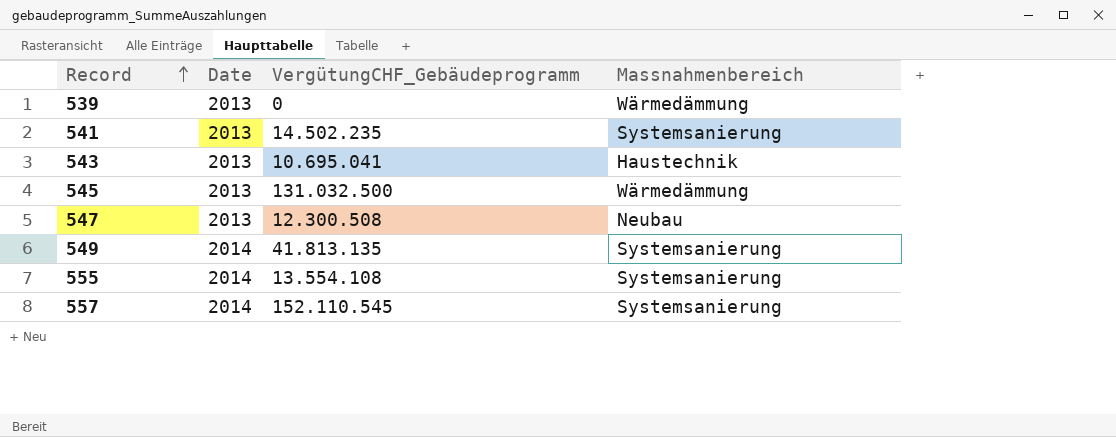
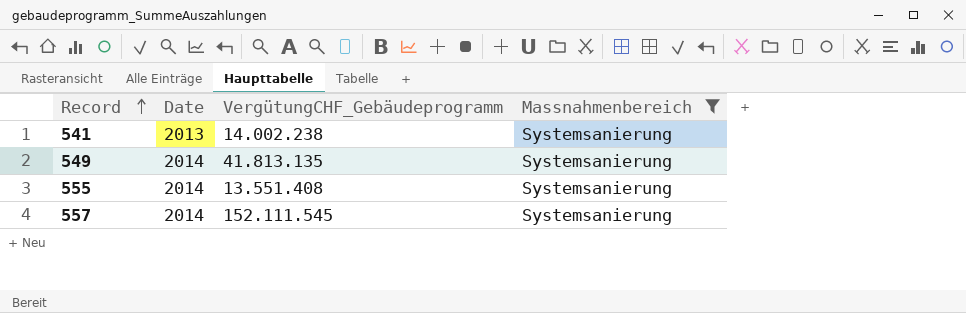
filter: none -> Massnahmenbereich = Systemsanierung
541 | VergütungCHF_Gebäudeprogramm: 14.502.235 -> 14.002.238
555 | VergütungCHF_Gebäudeprogramm: 13.554.108 -> 13.551.408
557 | VergütungCHF_Gebäudeprogramm: 152.110.545 -> 152.111.545

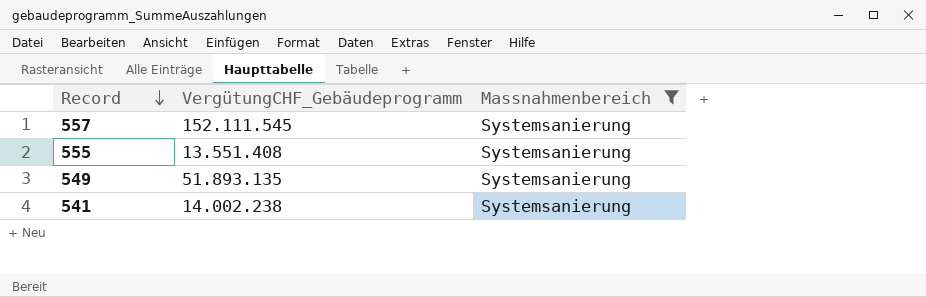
row order: Record ascending -> Record descending
column Date | position: 2 -> none
549 | VergütungCHF_Gebäudeprogramm: 41.813.135 -> 51.893.135

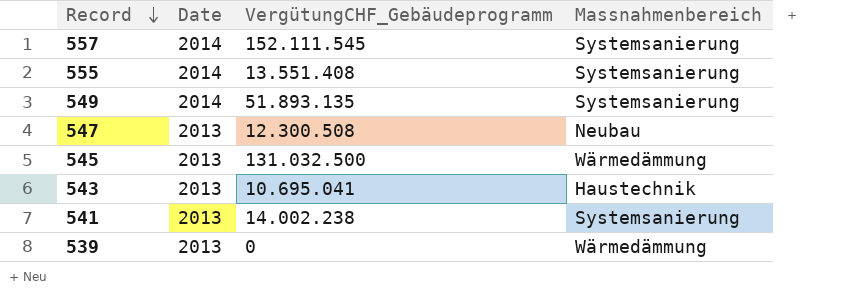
filter: Massnahmenbereich = Systemsanierung -> none
column Date | position: none -> 2

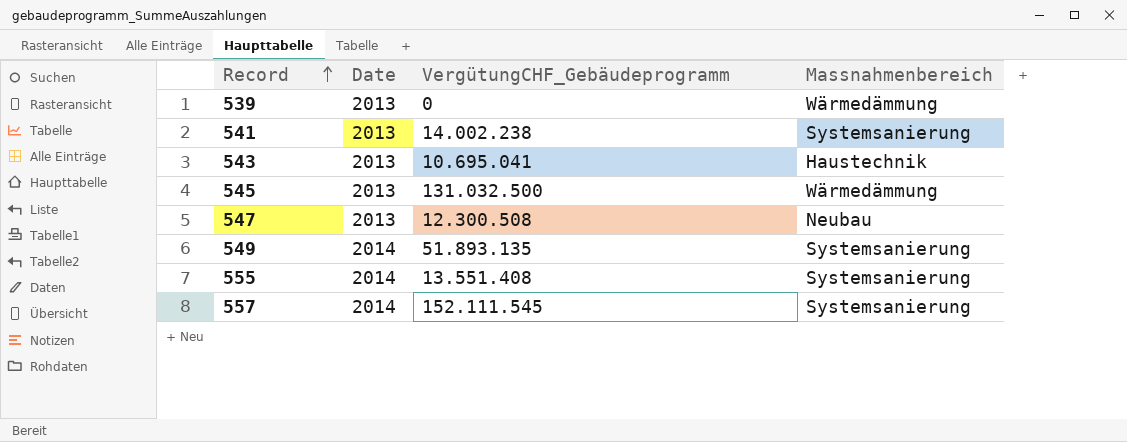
row order: Record descending -> Record ascending

